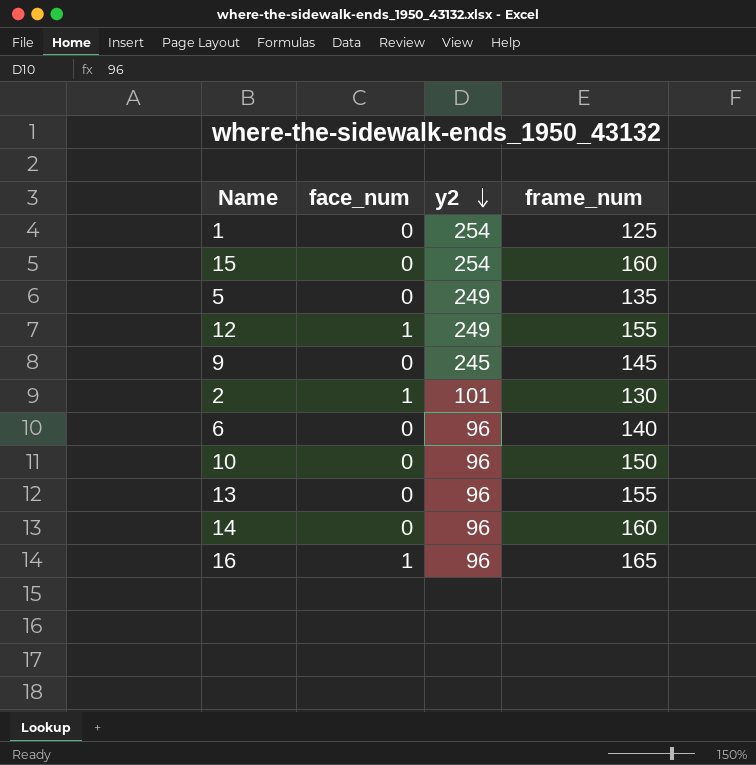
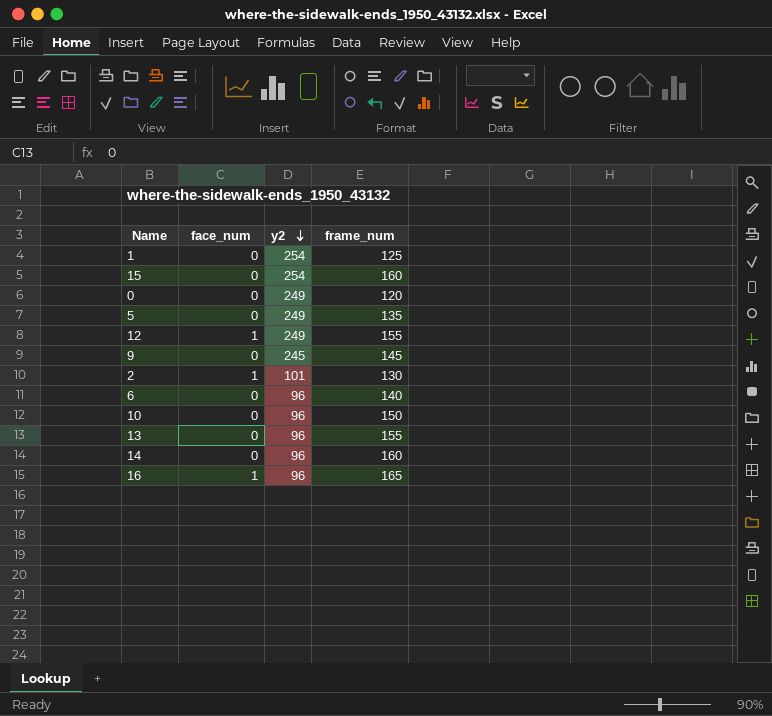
row 0: none -> 0 | 249 | 120

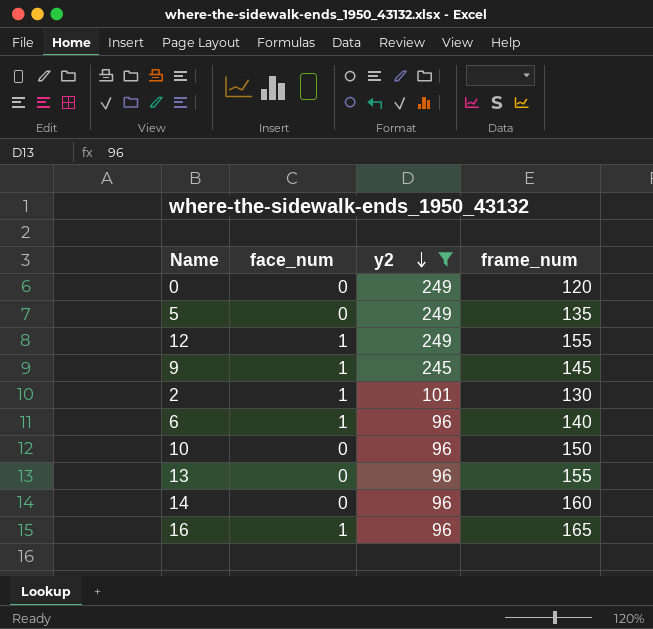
filter: none -> y2 != 254
9 | face_num: 0 -> 1
6 | face_num: 0 -> 1

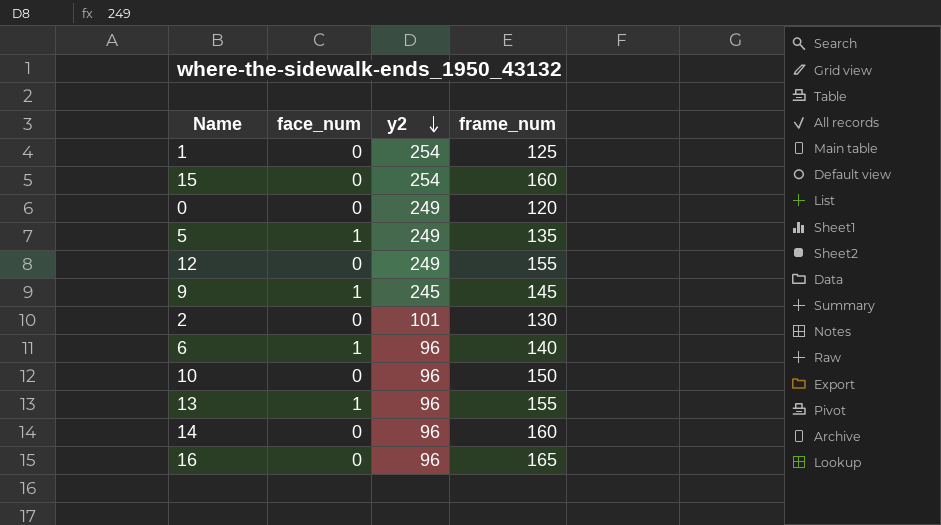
filter: y2 != 254 -> none
5 | face_num: 0 -> 1
12 | face_num: 1 -> 0
2 | face_num: 1 -> 0
13 | face_num: 0 -> 1
16 | face_num: 1 -> 0

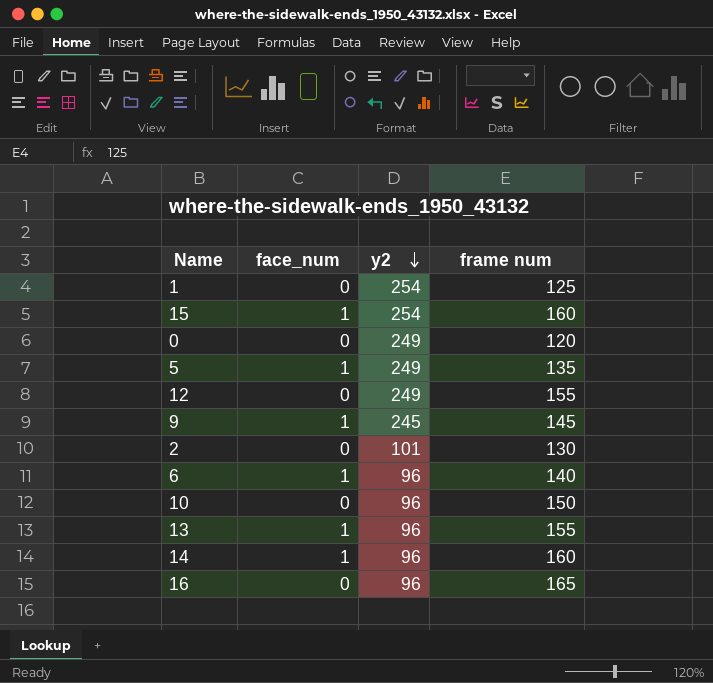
column name: frame_num -> frame num
15 | face_num: 0 -> 1
14 | face_num: 0 -> 1

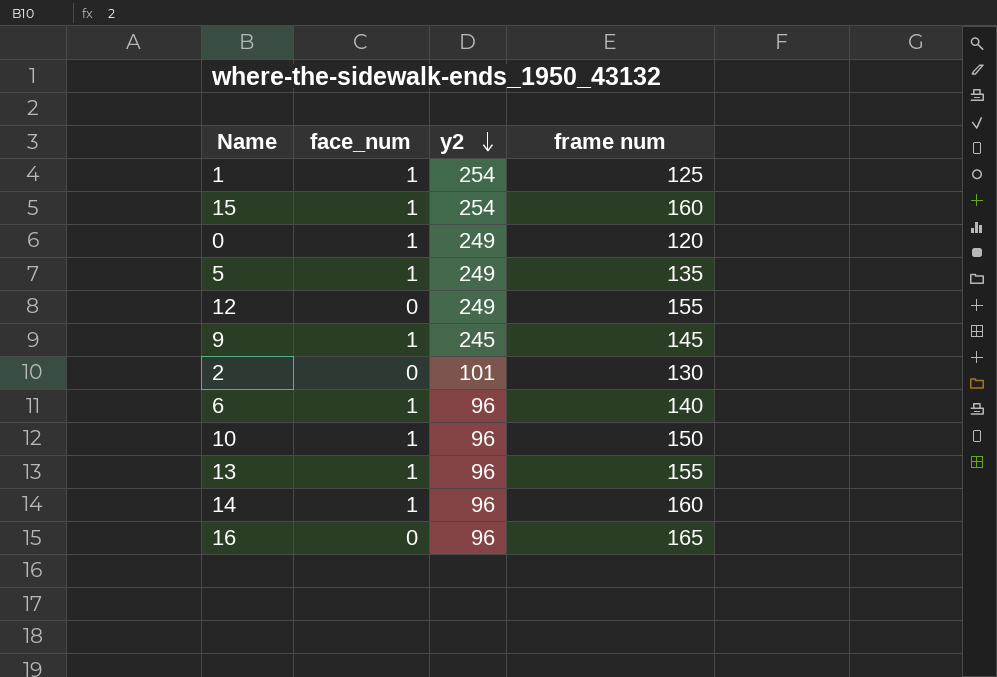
1 | face_num: 0 -> 1
0 | face_num: 0 -> 1
10 | face_num: 0 -> 1

